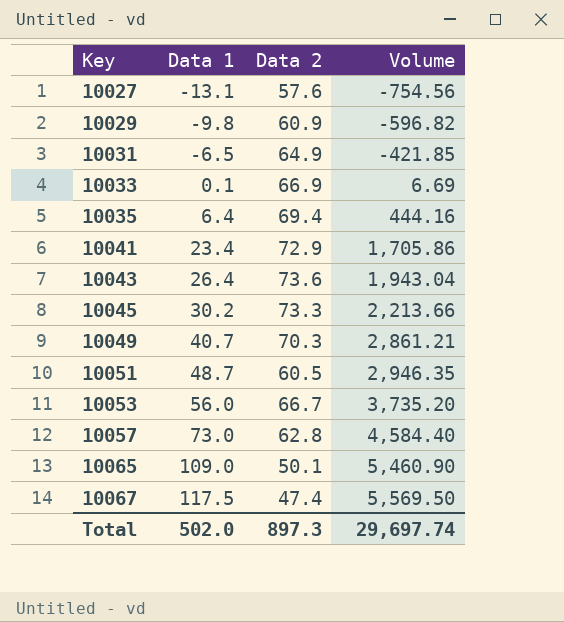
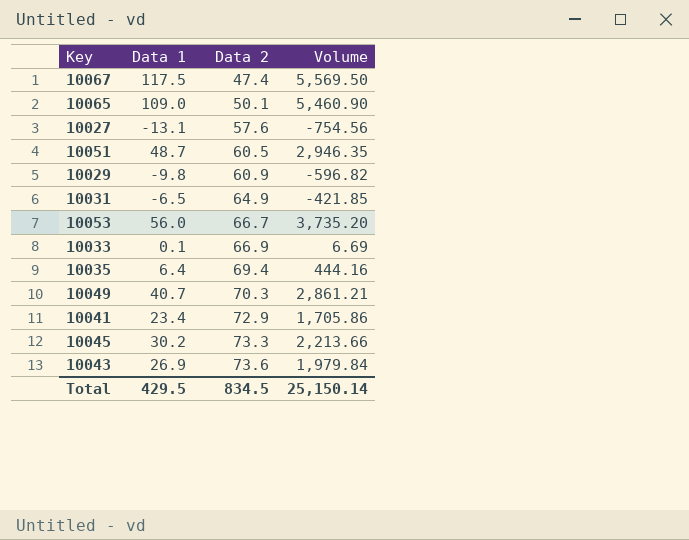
row order: Key ascending -> Data 2 ascending
row 10057: 73.0 | 62.8 | 4,584.40 -> none
10043 | Data 1: 26.4 -> 26.9
10043 | Volume: 1,943.04 -> 1,979.84
Total | Data 1: 502.0 -> 429.5
Total | Data 2: 897.3 -> 834.5
Total | Volume: 29,697.74 -> 25,150.14

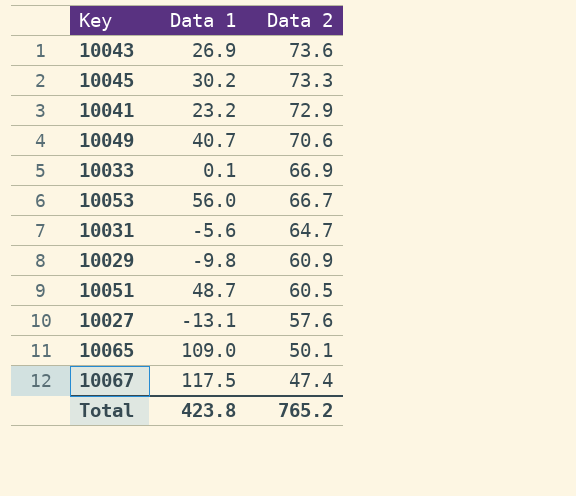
row order: Data 2 ascending -> Data 2 descending
column Volume | formula: [Data 1] * [Data 2] -> none
row 10035: 6.4 | 69.4 | 444.16 -> none
10041 | Data 1: 23.4 -> 23.2
10049 | Data 2: 70.3 -> 70.6
10031 | Data 1: -6.5 -> -5.6
10031 | Data 2: 64.9 -> 64.7
Total | Data 1: 429.5 -> 423.8
Total | Data 2: 834.5 -> 765.2

